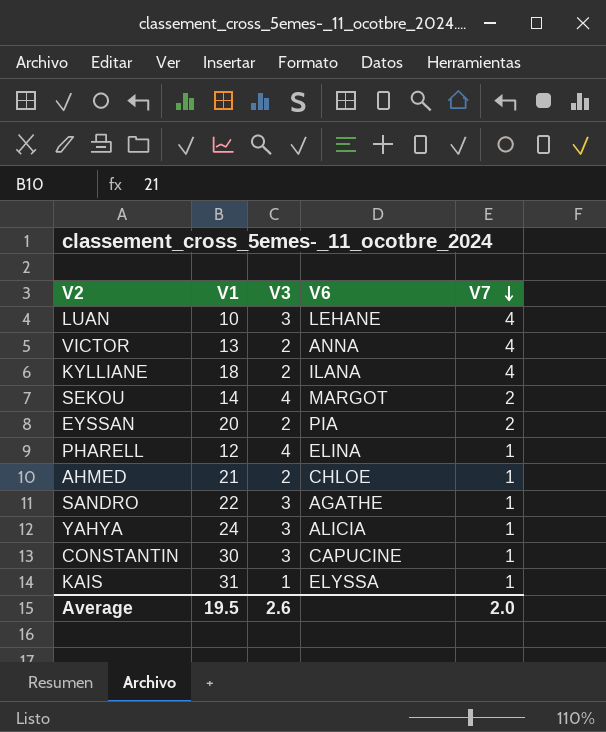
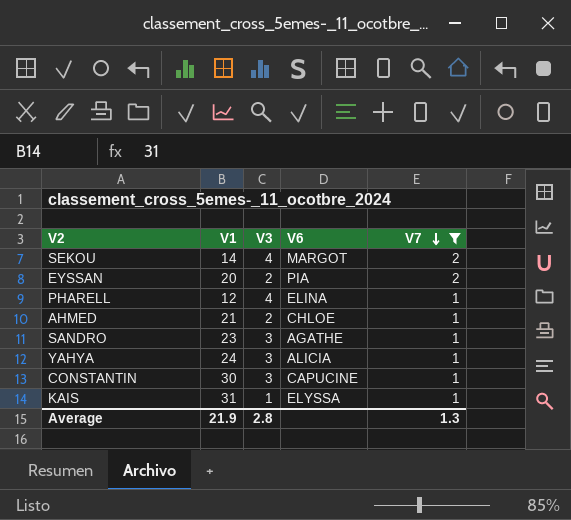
filter: none -> V7 != 4
SANDRO | V1: 22 -> 23
Average | V1: 19.5 -> 21.9
Average | V3: 2.6 -> 2.8
Average | V7: 2.0 -> 1.3

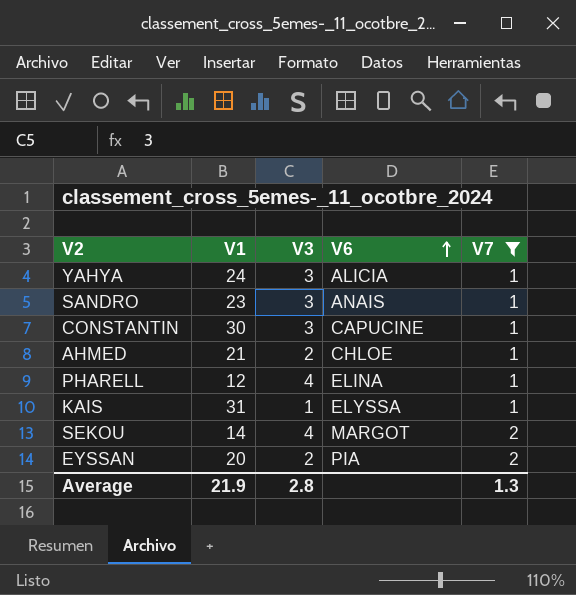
row order: V7 descending -> V6 ascending
SANDRO | V6: AGATHE -> ANAIS

